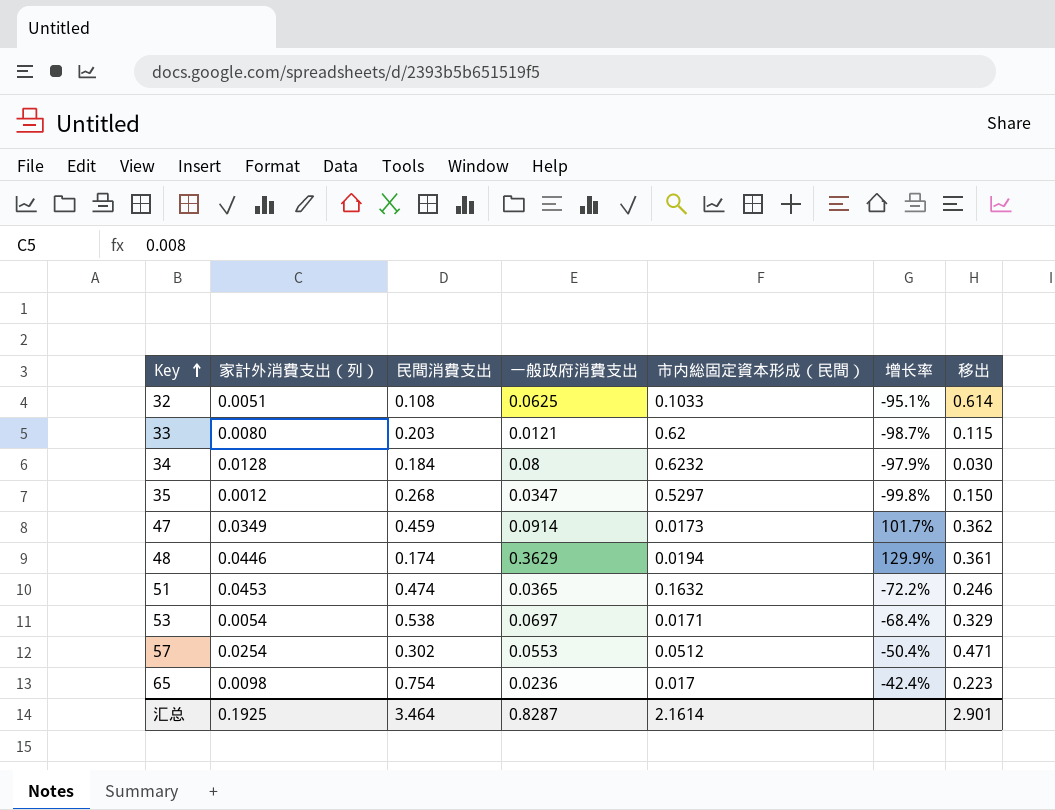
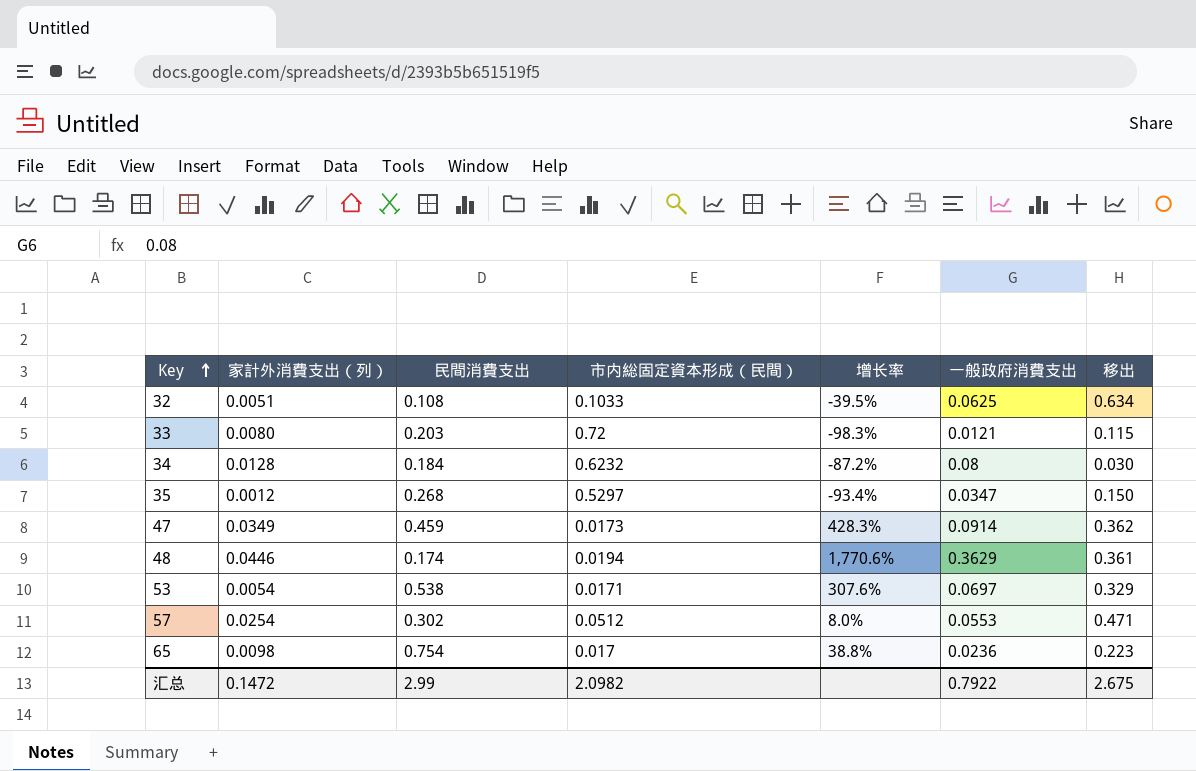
column 增长率 | formula: ([家計外消費支出（列）] - [市内総固定資本形成（民間）]) / [市内総固定資本形成（民間）] -> ([一般政府消費支出] - [市内総固定資本形成（民間）]) / [市内総固定資本形成（民間）]
column 一般政府消費支出 | position: 4 -> 6
row 51: 0.0453 | 0.474 | 0.0365 | 0.1632 | -72.2% | 0.246 -> none
32 | 移出: 0.614 -> 0.634
33 | 市内総固定資本形成（民間）: 0.62 -> 0.72
汇总 | 家計外消費支出（列）: 0.1925 -> 0.1472
汇总 | 民間消費支出: 3.464 -> 2.99
汇总 | 市内総固定資本形成（民間）: 2.1614 -> 2.0982
汇总 | 一般政府消費支出: 0.8287 -> 0.7922
汇总 | 移出: 2.901 -> 2.675

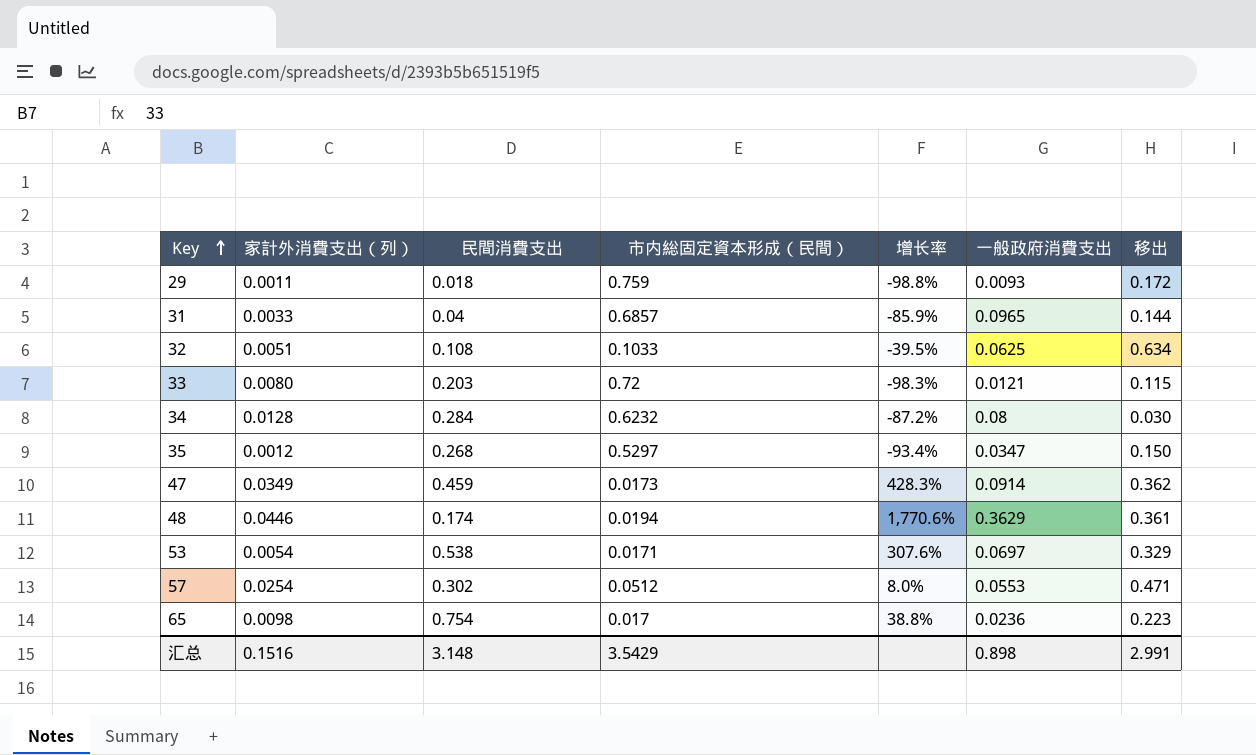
row 29: none -> 0.0011 | 0.018 | 0.759 | -98.8% | 0.0093 | 0.172
row 31: none -> 0.0033 | 0.04 | 0.6857 | -85.9% | 0.0965 | 0.144
34 | 民間消費支出: 0.184 -> 0.284
汇总 | 家計外消費支出（列）: 0.1472 -> 0.1516
汇总 | 民間消費支出: 2.99 -> 3.148
汇总 | 市内総固定資本形成（民間）: 2.0982 -> 3.5429
汇总 | 一般政府消費支出: 0.7922 -> 0.898
汇总 | 移出: 2.675 -> 2.991

